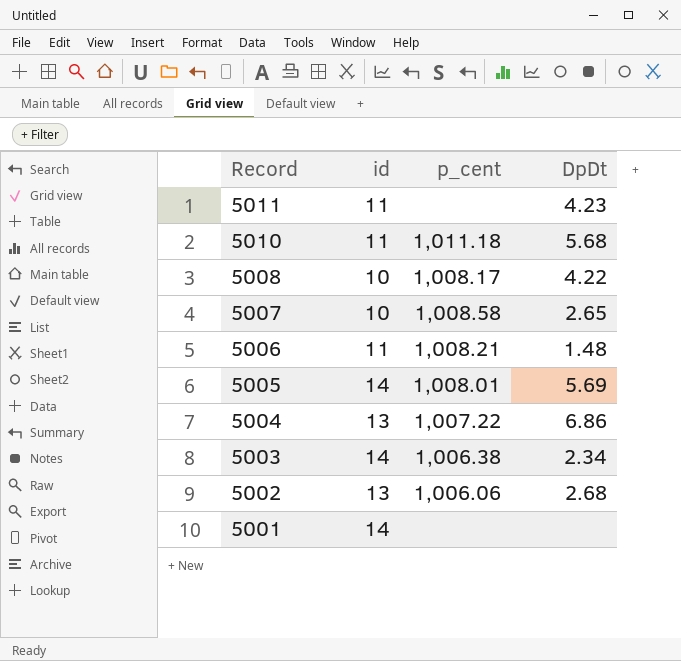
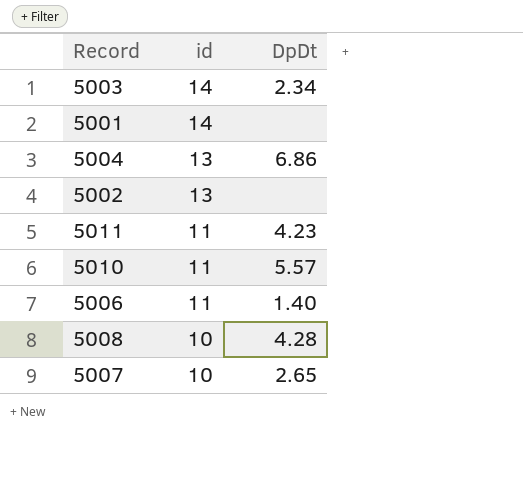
row order: Record descending -> id descending
column p_cent | position: 3 -> none
row 5005: 14 | 1,008.01 | 5.69 -> none
5002 | DpDt: 2.68 -> none
5010 | DpDt: 5.68 -> 5.57
5006 | DpDt: 1.48 -> 1.40
5008 | DpDt: 4.22 -> 4.28

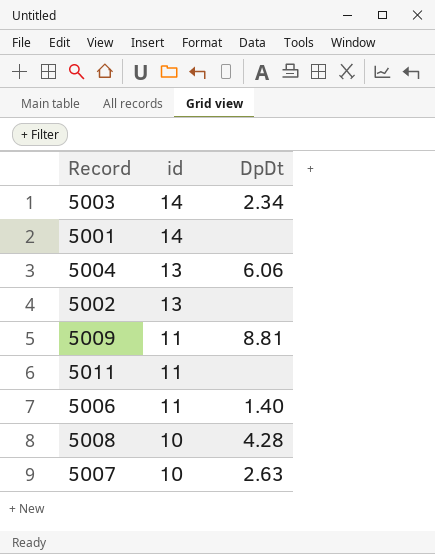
row 5010: 11 | 5.57 -> none
5004 | DpDt: 6.86 -> 6.06
row 5009: none -> 11 | 8.81
5011 | DpDt: 4.23 -> none
5007 | DpDt: 2.65 -> 2.63

